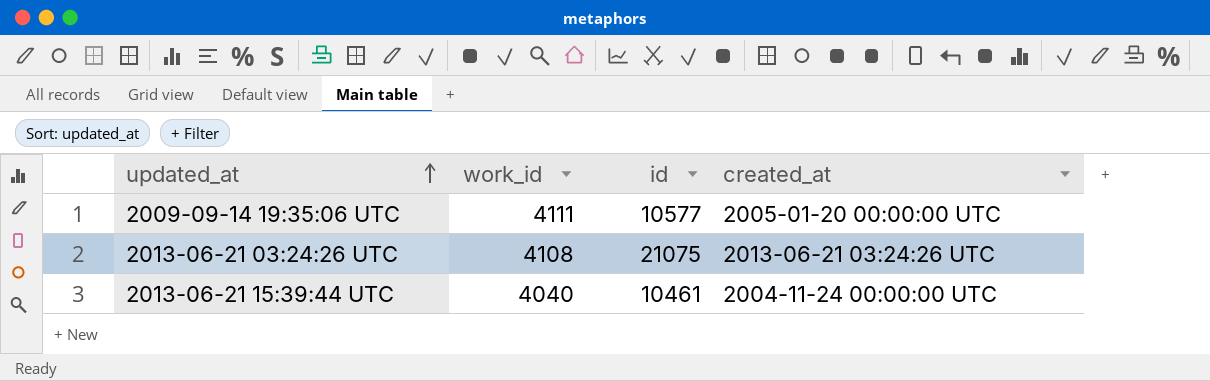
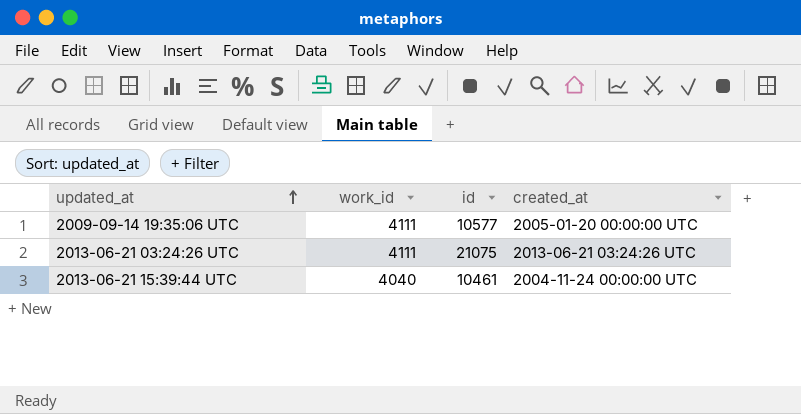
2013-06-21 03:24:26 UTC | work_id: 4108 -> 4111

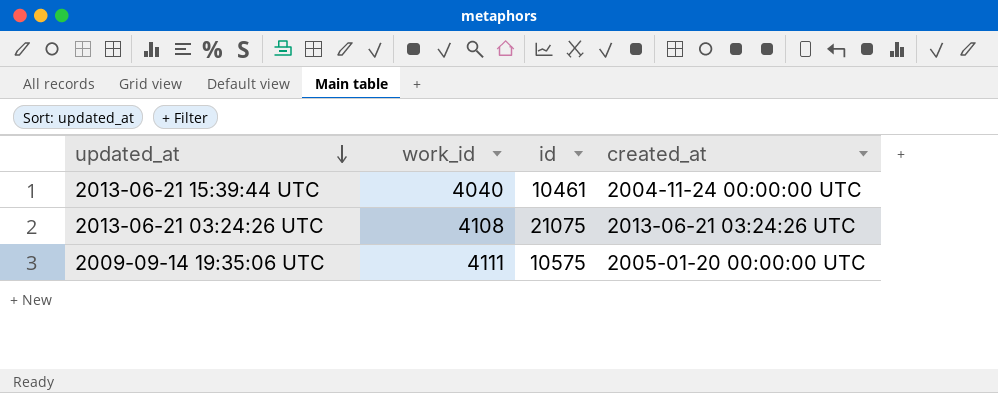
row order: updated_at ascending -> updated_at descending
2013-06-21 03:24:26 UTC | work_id: 4111 -> 4108
2009-09-14 19:35:06 UTC | id: 10577 -> 10575

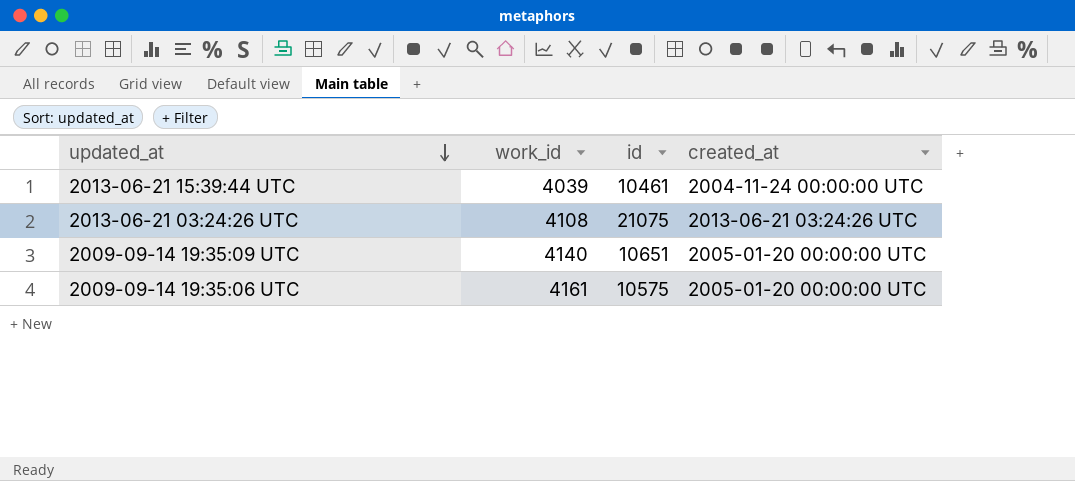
2013-06-21 15:39:44 UTC | work_id: 4040 -> 4039
row 2009-09-14 19:35:09 UTC: none -> 4140 | 10651 | 2005-01-20 00:00:00 UTC
2009-09-14 19:35:06 UTC | work_id: 4111 -> 4161

